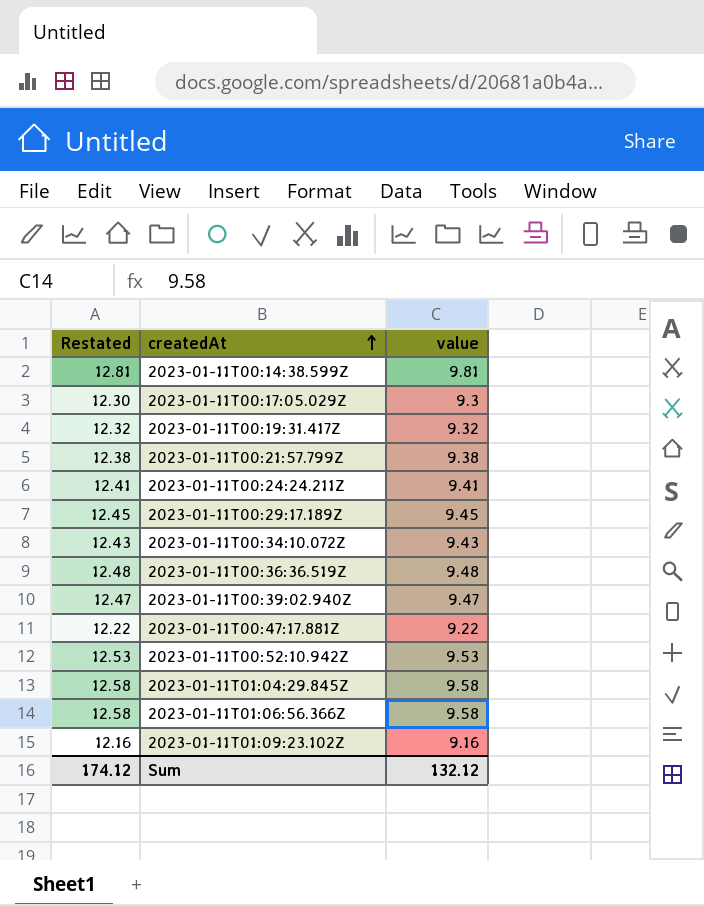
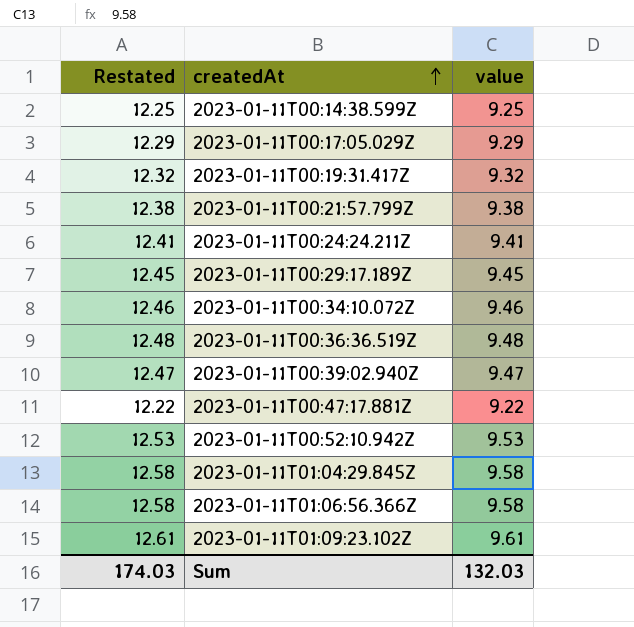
2023-01-11T00:14:38.599Z | Restated: 12.81 -> 12.25
2023-01-11T00:14:38.599Z | value: 9.81 -> 9.25
2023-01-11T00:17:05.029Z | Restated: 12.30 -> 12.29
2023-01-11T00:17:05.029Z | value: 9.3 -> 9.29
2023-01-11T00:34:10.072Z | Restated: 12.43 -> 12.46
2023-01-11T00:34:10.072Z | value: 9.43 -> 9.46
2023-01-11T01:09:23.102Z | Restated: 12.16 -> 12.61
2023-01-11T01:09:23.102Z | value: 9.16 -> 9.61
Sum | Restated: 174.12 -> 174.03
Sum | value: 132.12 -> 132.03

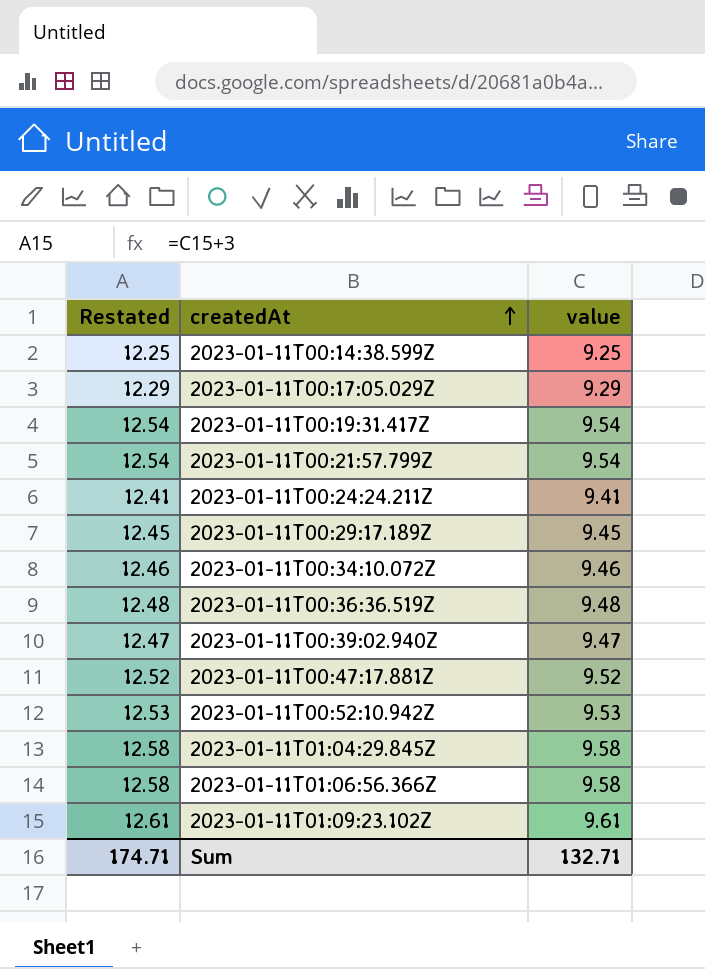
2023-01-11T00:19:31.417Z | Restated: 12.32 -> 12.54
2023-01-11T00:19:31.417Z | value: 9.32 -> 9.54
2023-01-11T00:21:57.799Z | Restated: 12.38 -> 12.54
2023-01-11T00:21:57.799Z | value: 9.38 -> 9.54
2023-01-11T00:47:17.881Z | Restated: 12.22 -> 12.52
2023-01-11T00:47:17.881Z | value: 9.22 -> 9.52
Sum | Restated: 174.03 -> 174.71
Sum | value: 132.03 -> 132.71

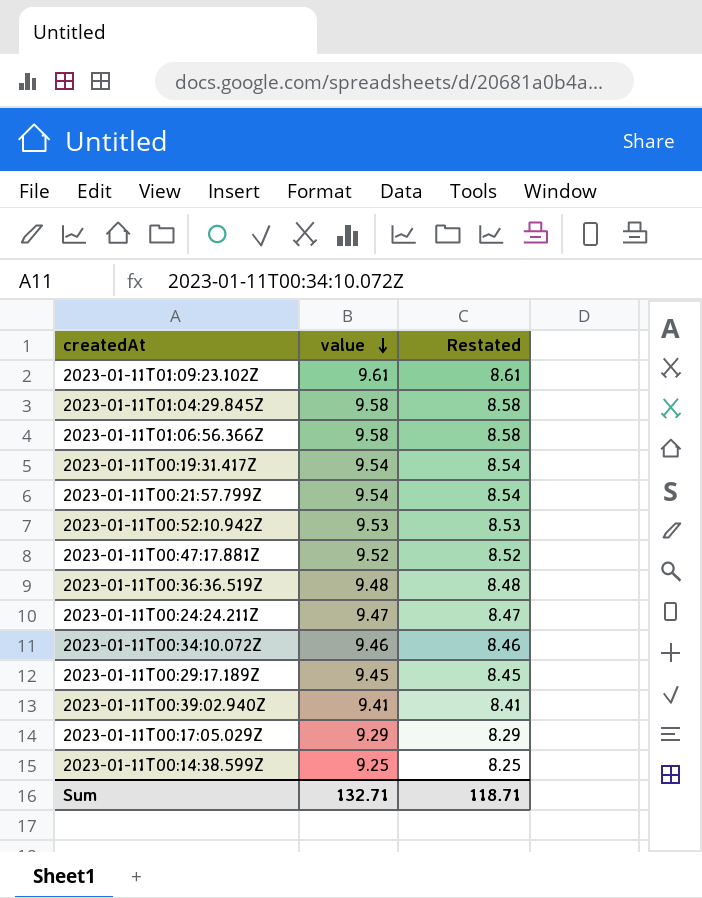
row order: createdAt ascending -> value descending
column Restated | formula: [value] + 3 -> [value] - 1
column Restated | position: 1 -> 3
2023-01-11T00:24:24.211Z | value: 9.41 -> 9.47
2023-01-11T00:39:02.940Z | value: 9.47 -> 9.41
Sum | Restated: 174.71 -> 118.71

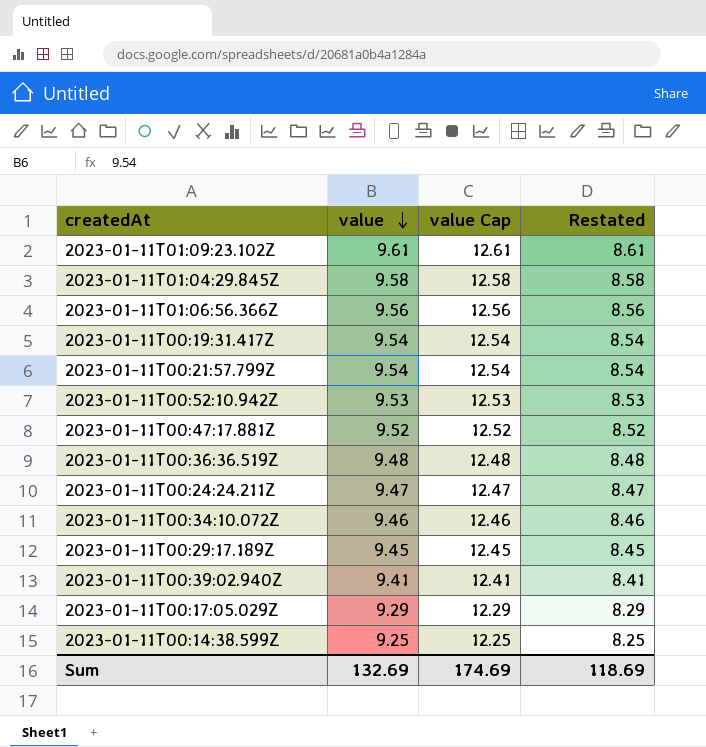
column value Cap | formula: none -> [value] + 3
2023-01-11T01:06:56.366Z | value: 9.58 -> 9.56
2023-01-11T01:06:56.366Z | Restated: 8.58 -> 8.56
Sum | value: 132.71 -> 132.69
Sum | Restated: 118.71 -> 118.69

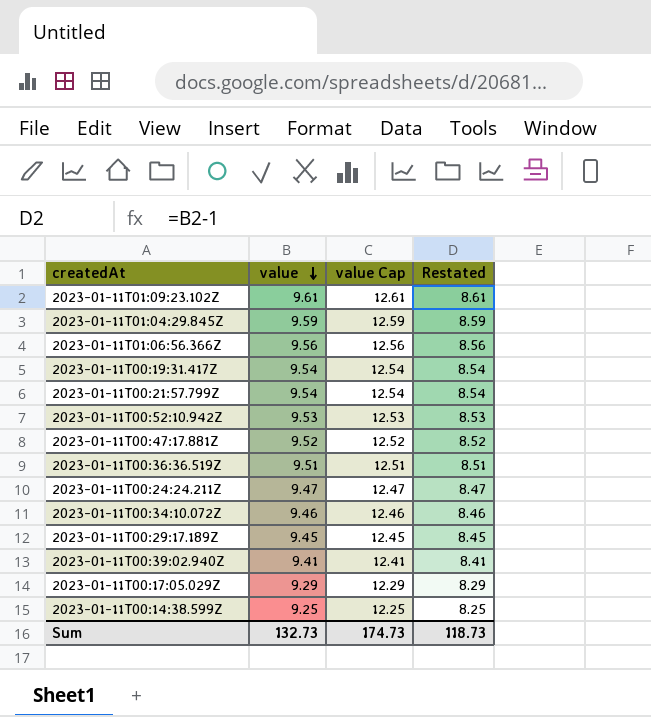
2023-01-11T01:04:29.845Z | value: 9.58 -> 9.59
2023-01-11T01:04:29.845Z | value Cap: 12.58 -> 12.59
2023-01-11T01:04:29.845Z | Restated: 8.58 -> 8.59
2023-01-11T00:36:36.519Z | value: 9.48 -> 9.51
2023-01-11T00:36:36.519Z | value Cap: 12.48 -> 12.51
2023-01-11T00:36:36.519Z | Restated: 8.48 -> 8.51
Sum | value: 132.69 -> 132.73
Sum | value Cap: 174.69 -> 174.73
Sum | Restated: 118.69 -> 118.73

